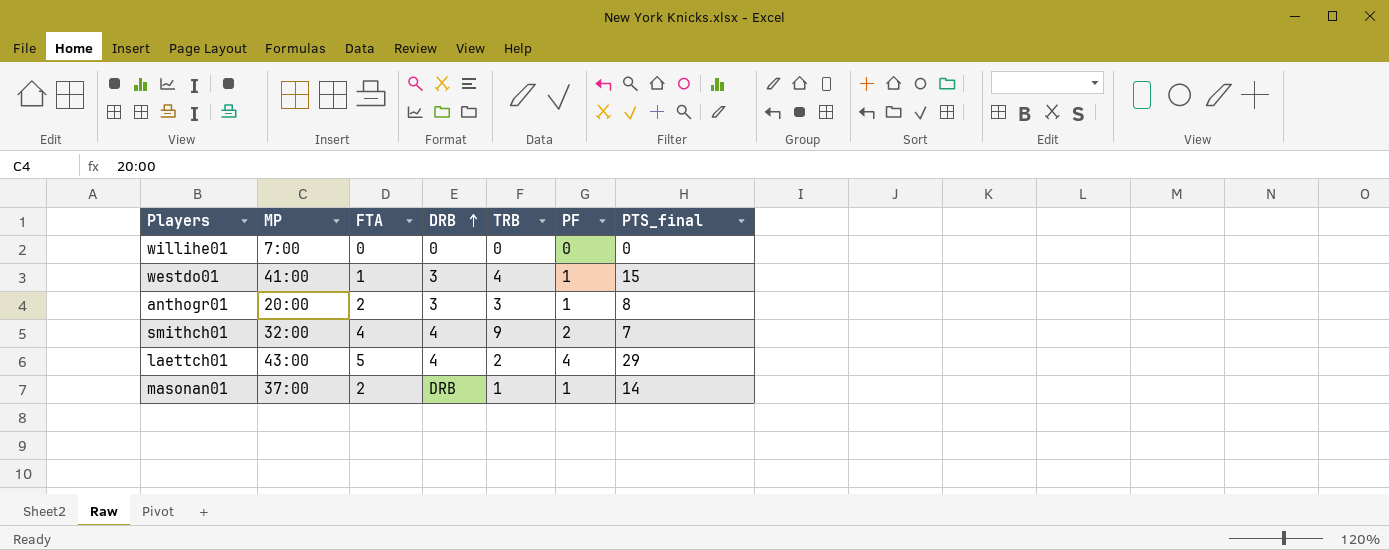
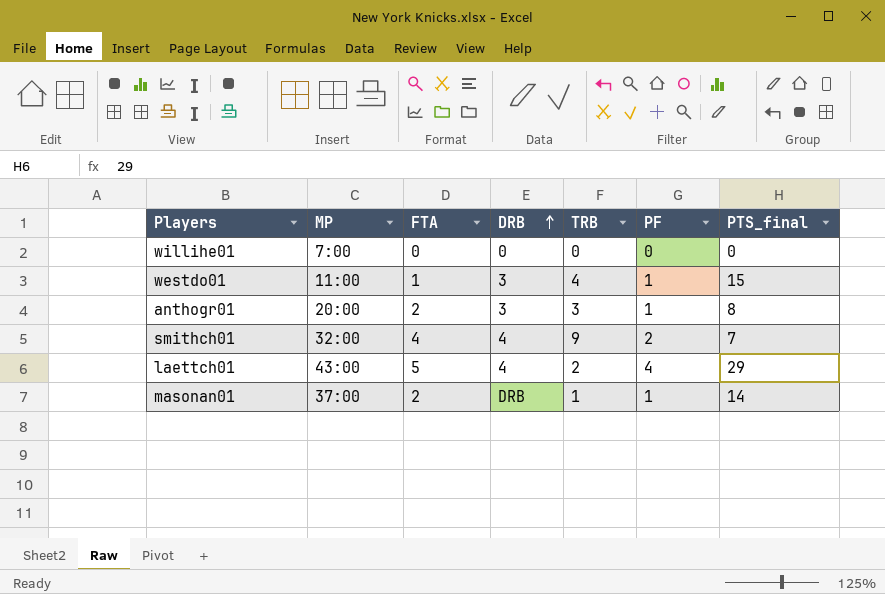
westdo01 | MP: 41:00 -> 11:00

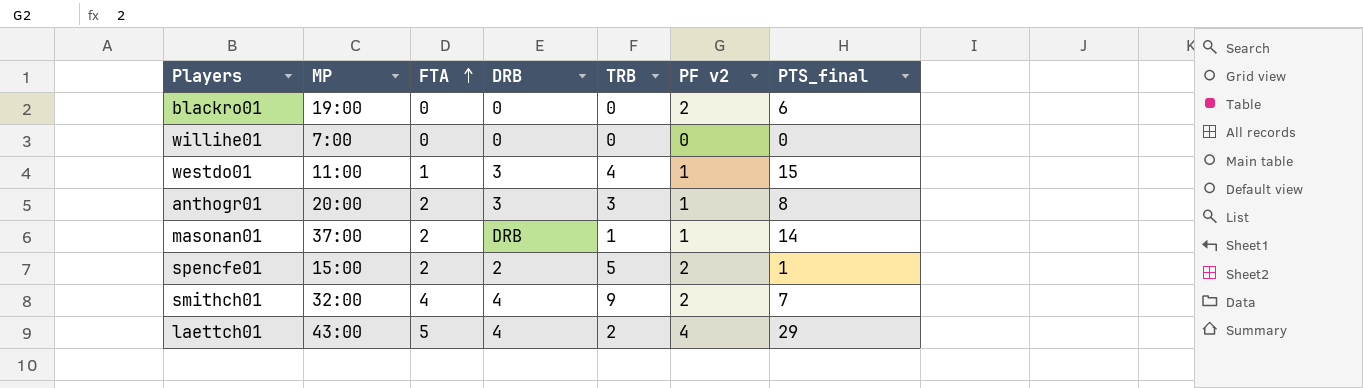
row order: DRB ascending -> FTA ascending
column name: PF -> PF v2
row blackro01: none -> 19:00 | 0 | 0 | 0 | 2 | 6
row spencfe01: none -> 15:00 | 2 | 2 | 5 | 2 | 1

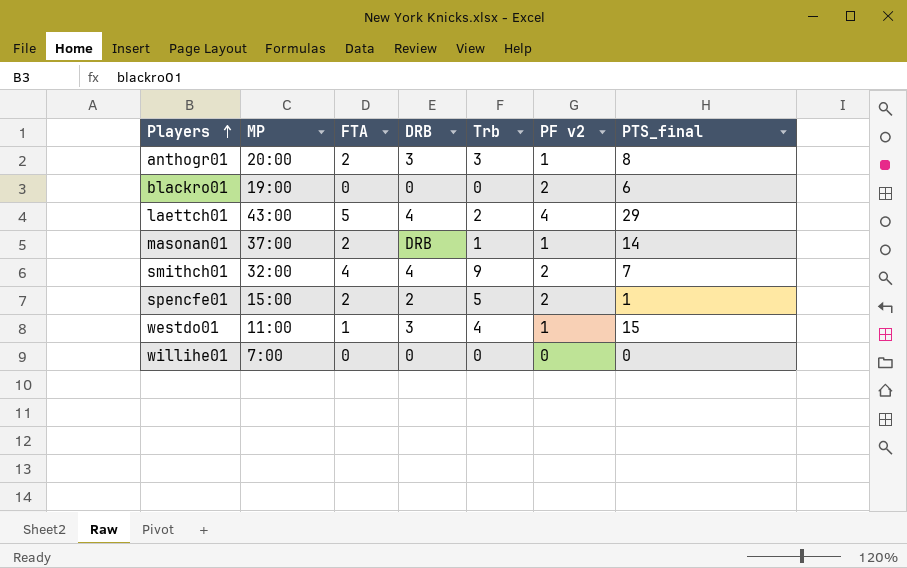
row order: FTA ascending -> Players ascending
column name: TRB -> Trb

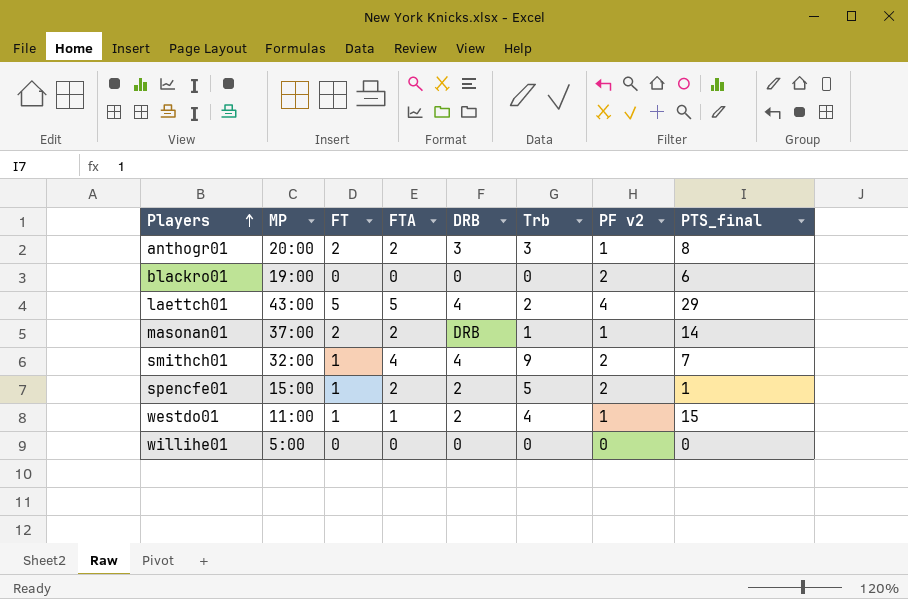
column FT | position: none -> 3
westdo01 | DRB: 3 -> 2
willihe01 | MP: 7:00 -> 5:00

